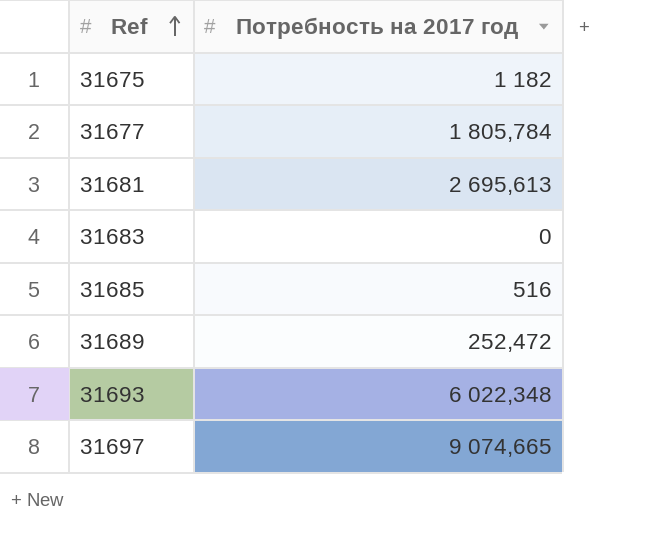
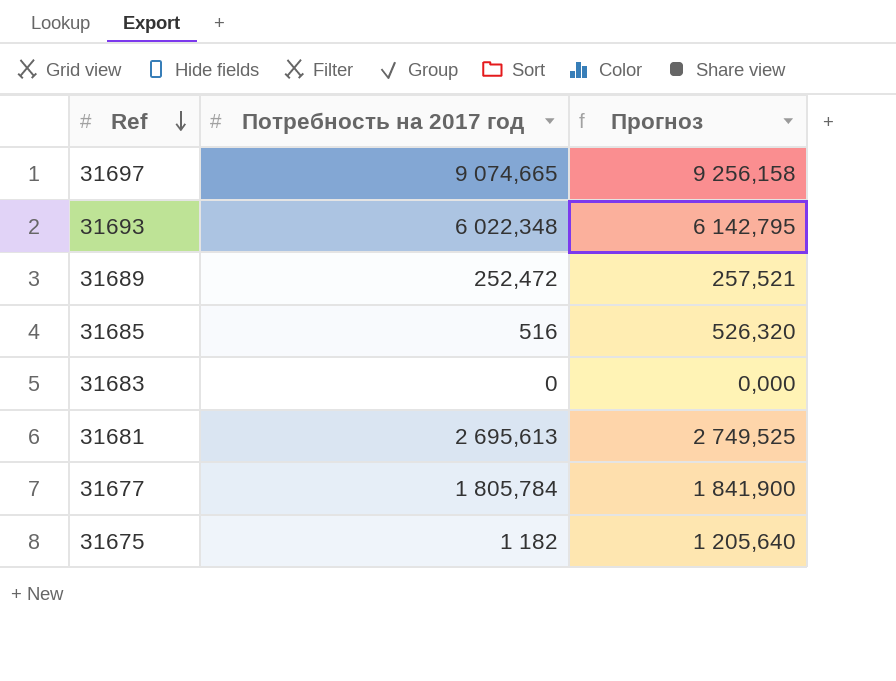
row order: Ref ascending -> Ref descending
column Прогноз | formula: none -> [Потребность на 2017 год] * 1,02

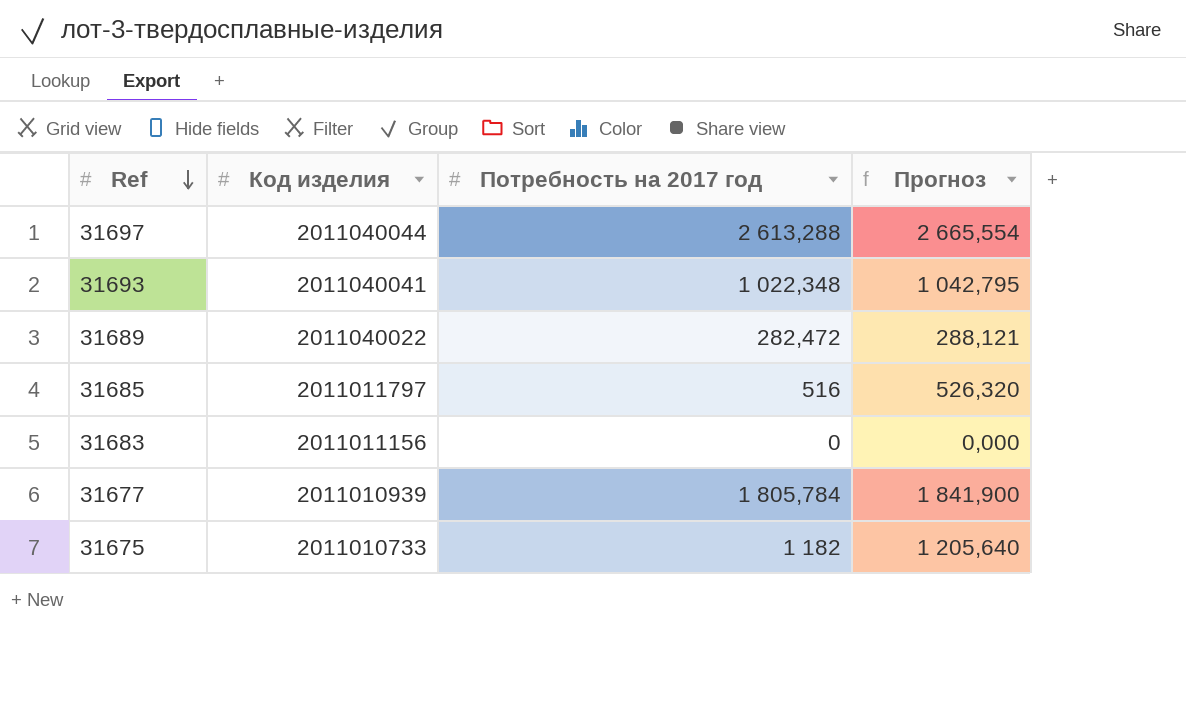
column Код изделия | position: none -> 2
row 31681: 2 695,613 | 2 749,525 -> none
31697 | Потребность на 2017 год: 9 074,665 -> 2 613,288
31697 | Прогноз: 9 256,158 -> 2 665,554
31693 | Потребность на 2017 год: 6 022,348 -> 1 022,348
31693 | Прогноз: 6 142,795 -> 1 042,795
31689 | Потребность на 2017 год: 252,472 -> 282,472
31689 | Прогноз: 257,521 -> 288,121

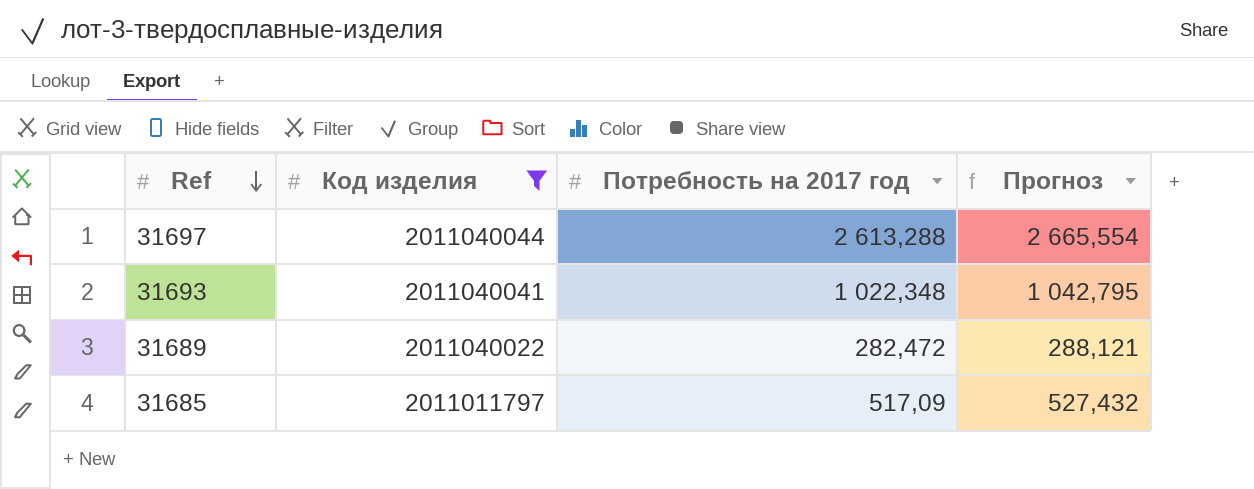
filter: none -> Код изделия >= 2011011797
31685 | Потребность на 2017 год: 516 -> 517,09
31685 | Прогноз: 526,320 -> 527,432

